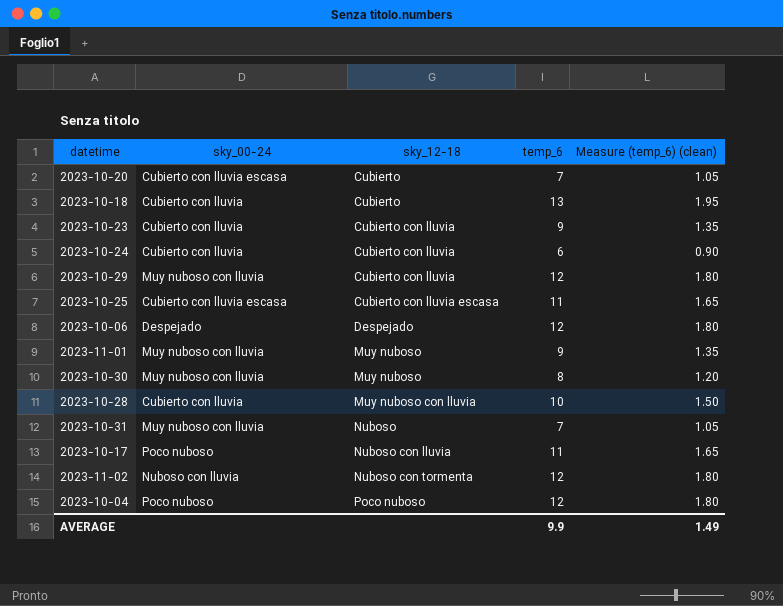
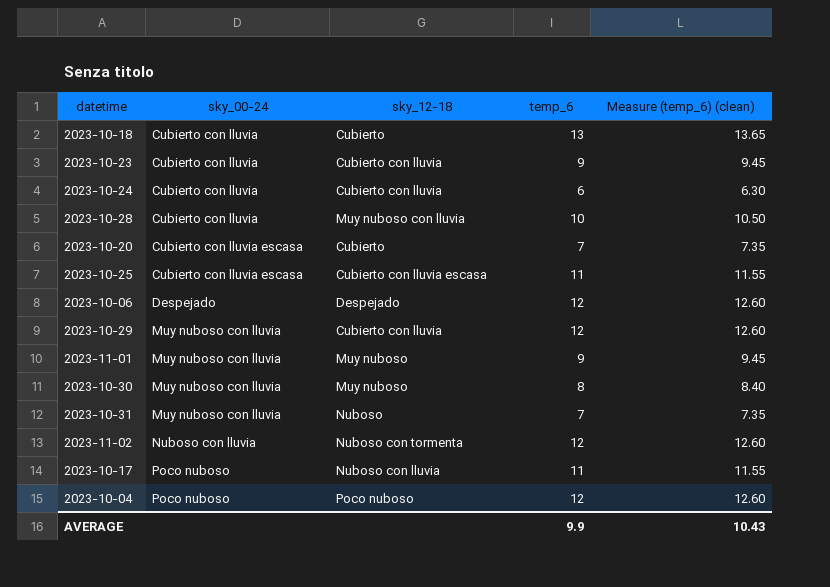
row order: sky_12-18 ascending -> sky_00-24 ascending
column Measure (temp_6) (clean) | formula: [temp_6] * 0.15 -> [temp_6] * 1.05
AVERAGE | Measure (temp_6) (clean): 1.49 -> 10.43

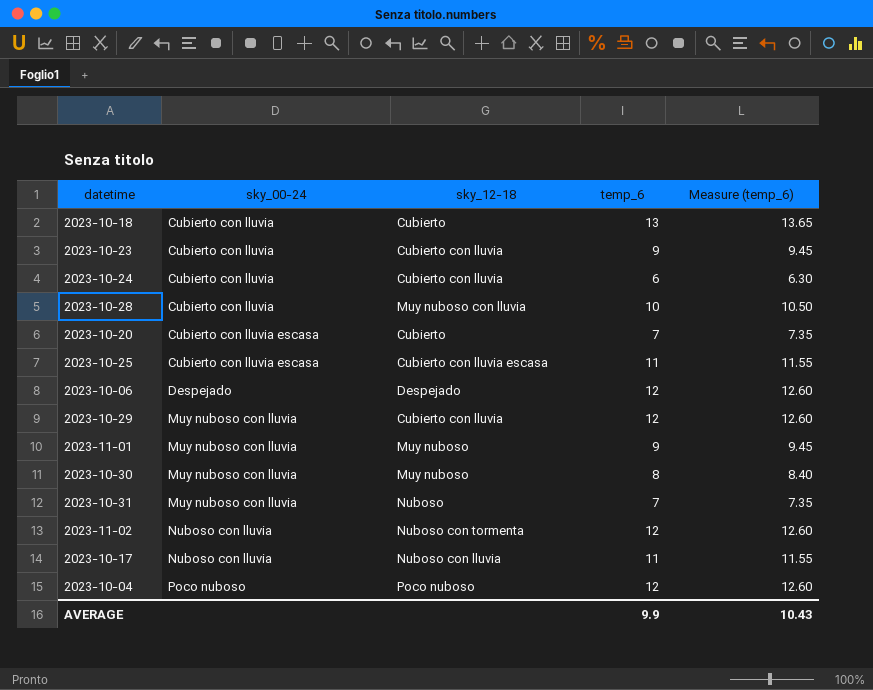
column name: Measure (temp_6) (clean) -> Measure (temp_6)
2023-10-17 | sky_00-24: Poco nuboso -> Nuboso con lluvia

